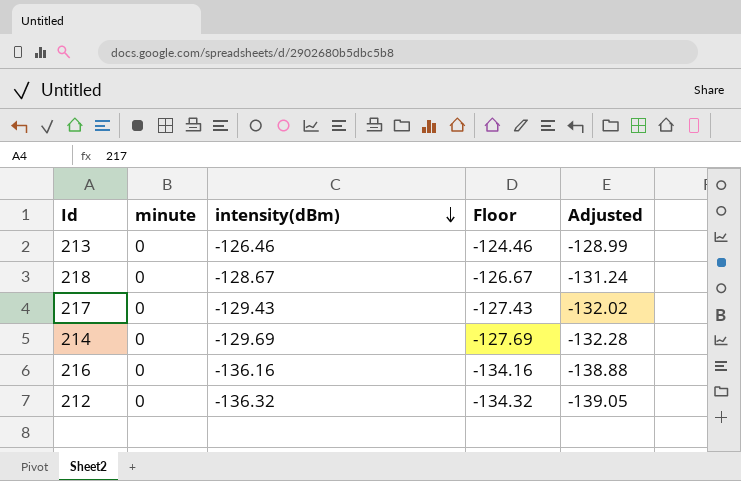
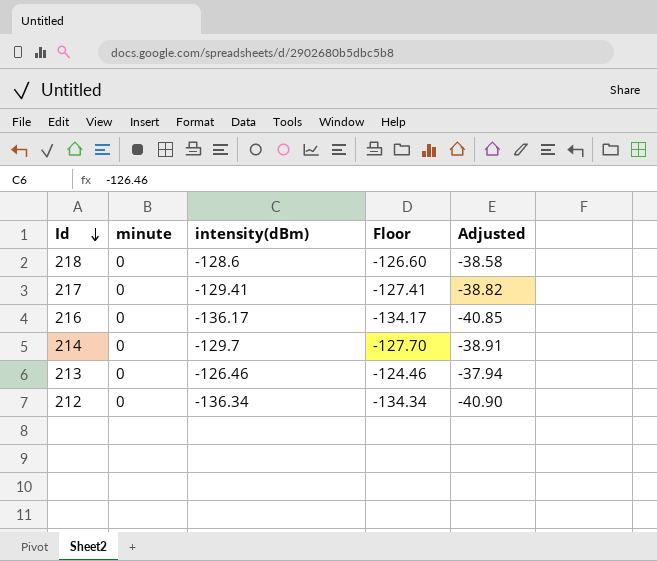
row order: intensity(dBm) descending -> Id descending
column Adjusted | formula: [intensity(dBm)] * 1.02 -> [intensity(dBm)] * 0.3
218 | intensity(dBm): -128.67 -> -128.6
218 | Floor: -126.67 -> -126.60
217 | intensity(dBm): -129.43 -> -129.41
217 | Floor: -127.43 -> -127.41
216 | intensity(dBm): -136.16 -> -136.17
216 | Floor: -134.16 -> -134.17
214 | intensity(dBm): -129.69 -> -129.7
214 | Floor: -127.69 -> -127.70
212 | intensity(dBm): -136.32 -> -136.34
212 | Floor: -134.32 -> -134.34

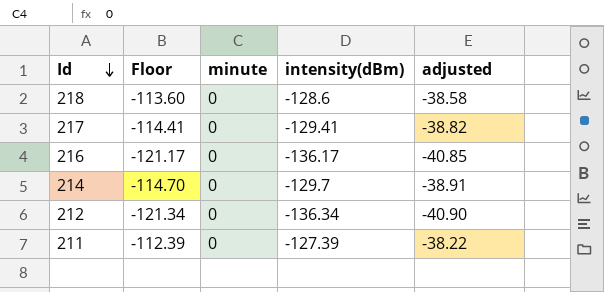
column Floor | formula: [intensity(dBm)] + 2 -> [intensity(dBm)] + 15
column Floor | position: 4 -> 2
column name: Adjusted -> adjusted
row 213: 0 | -126.46 | -124.46 | -37.94 -> none
row 211: none -> -112.39 | 0 | -127.39 | -38.22

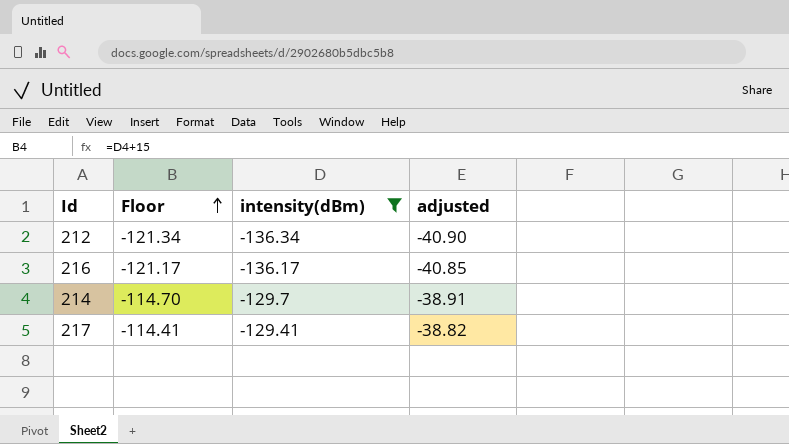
filter: none -> intensity(dBm) <= -129.41
row order: Id descending -> Floor ascending
column minute | position: 3 -> none

